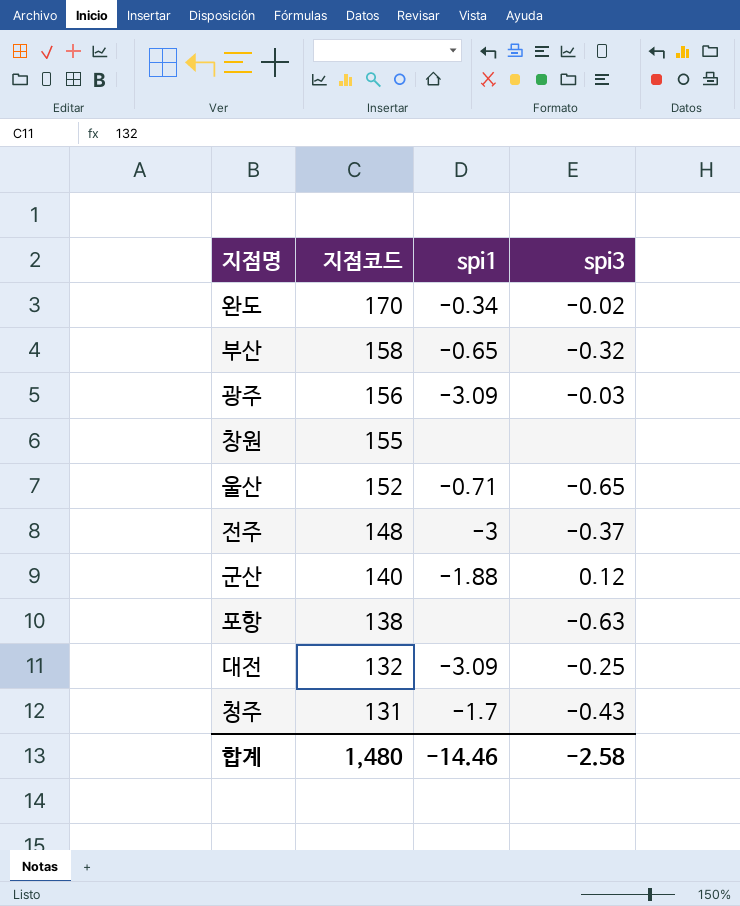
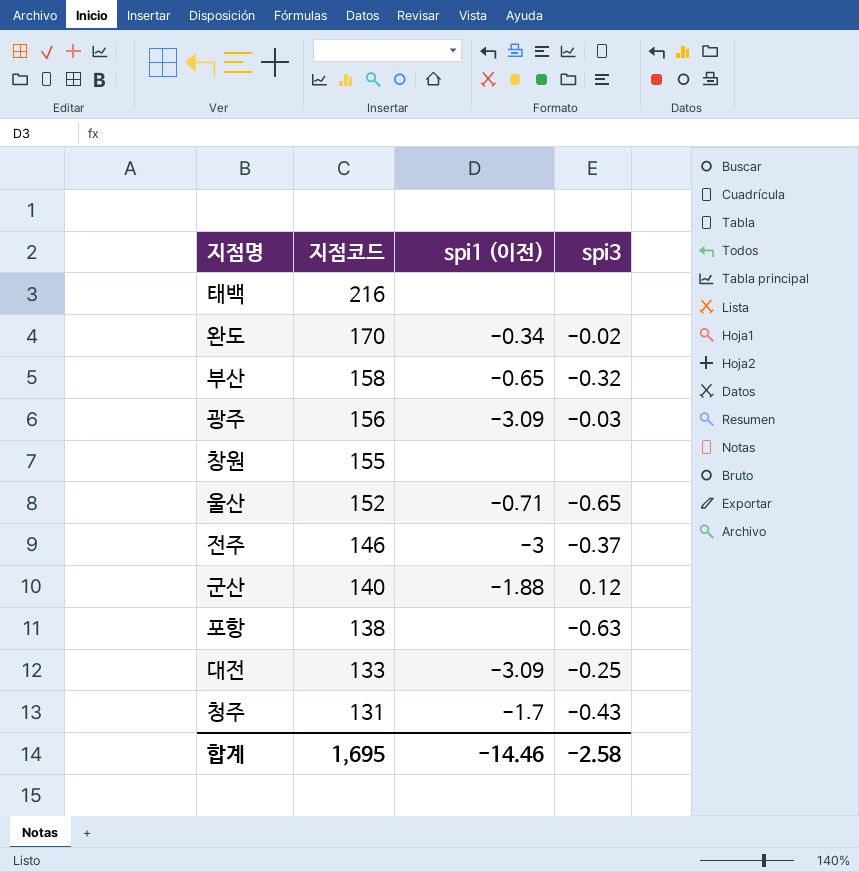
column name: spi1 -> spi1 (이전)
row 태백: none -> 216 | none | none
전주 | 지점코드: 148 -> 146
대전 | 지점코드: 132 -> 133
합계 | 지점코드: 1,480 -> 1,695

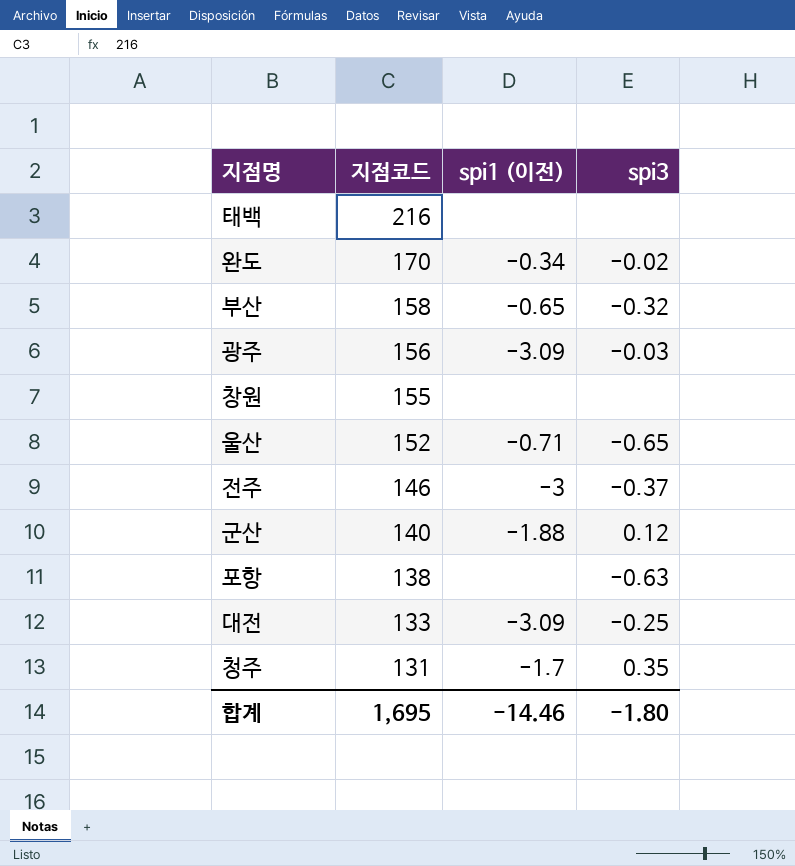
청주 | spi3: -0.43 -> 0.35
합계 | spi3: -2.58 -> -1.80

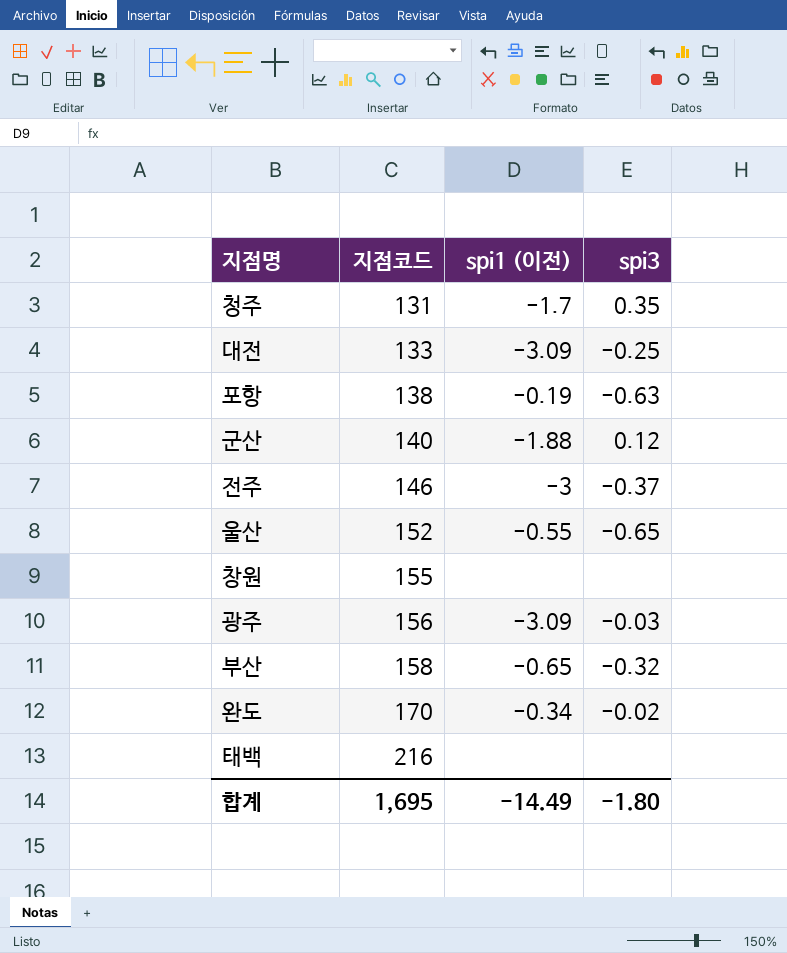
row order: 지점코드 descending -> 지점코드 ascending
포항 | spi1 (이전): none -> -0.19
울산 | spi1 (이전): -0.71 -> -0.55
합계 | spi1 (이전): -14.46 -> -14.49

